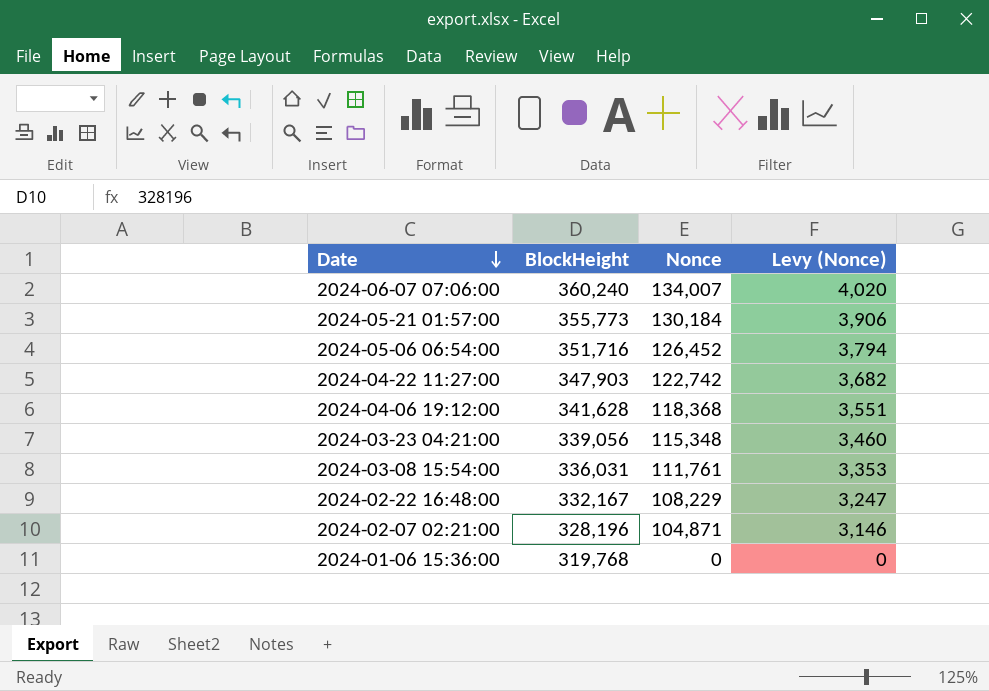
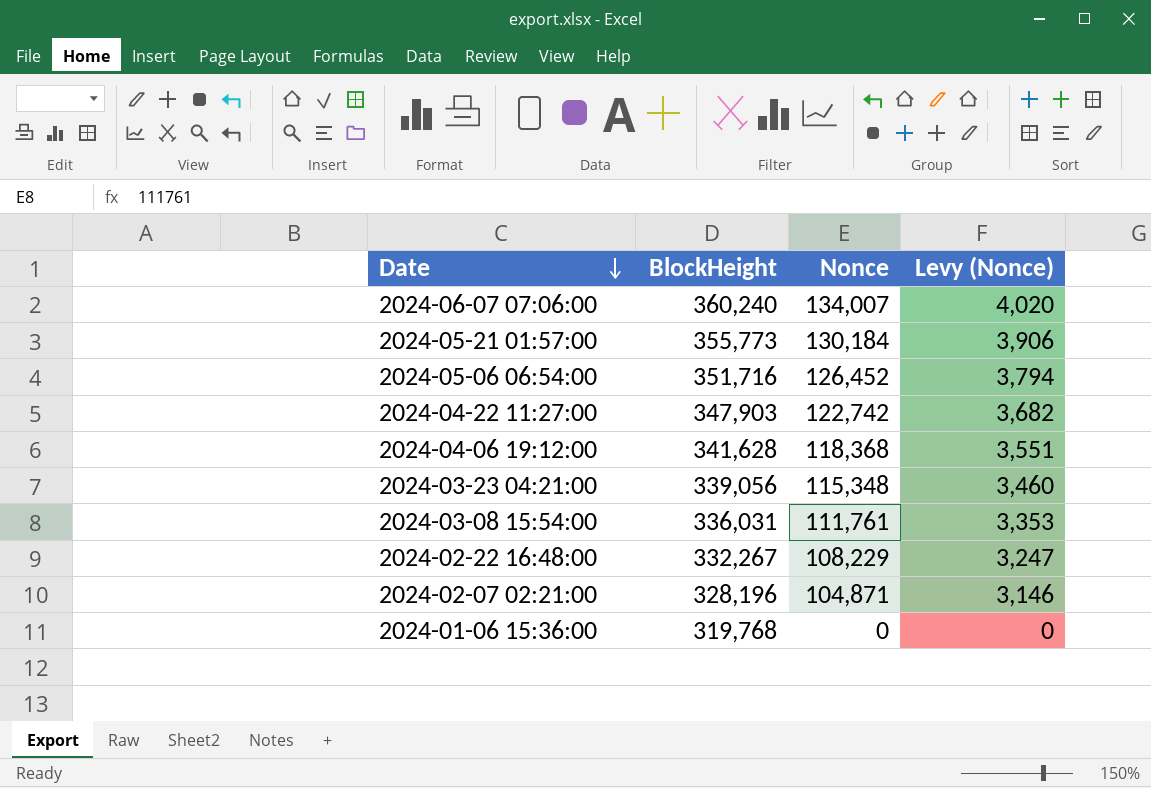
2024-02-22 16:48:00 | BlockHeight: 332,167 -> 332,267

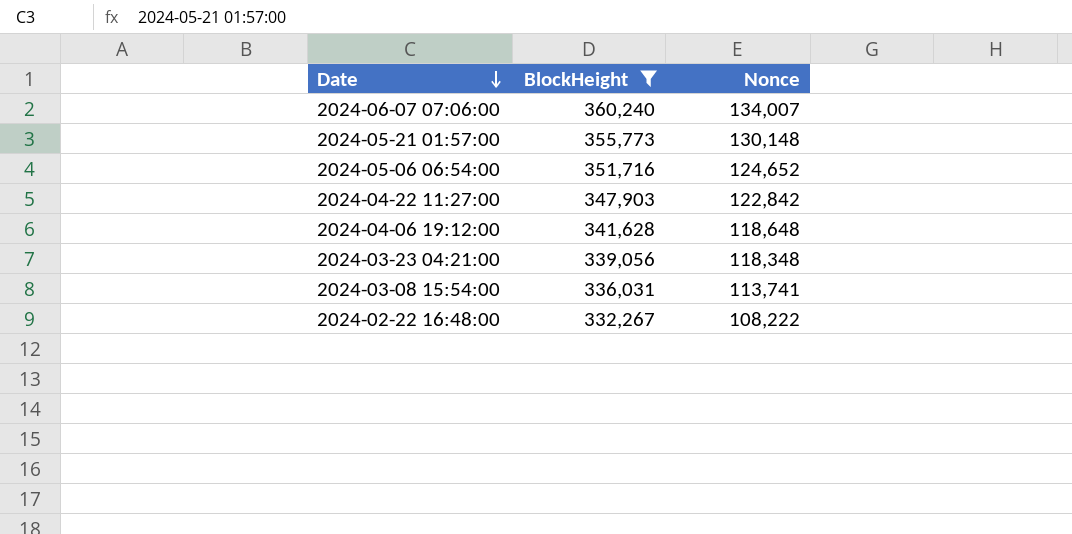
filter: none -> BlockHeight >= 332,267
column Levy (Nonce) | formula: [Nonce] * 0.03 -> none
2024-05-21 01:57:00 | Nonce: 130,184 -> 130,148
2024-05-06 06:54:00 | Nonce: 126,452 -> 124,652
2024-04-22 11:27:00 | Nonce: 122,742 -> 122,842
2024-04-06 19:12:00 | Nonce: 118,368 -> 118,648
2024-03-23 04:21:00 | Nonce: 115,348 -> 118,348
2024-03-08 15:54:00 | Nonce: 111,761 -> 113,741
2024-02-22 16:48:00 | Nonce: 108,229 -> 108,222

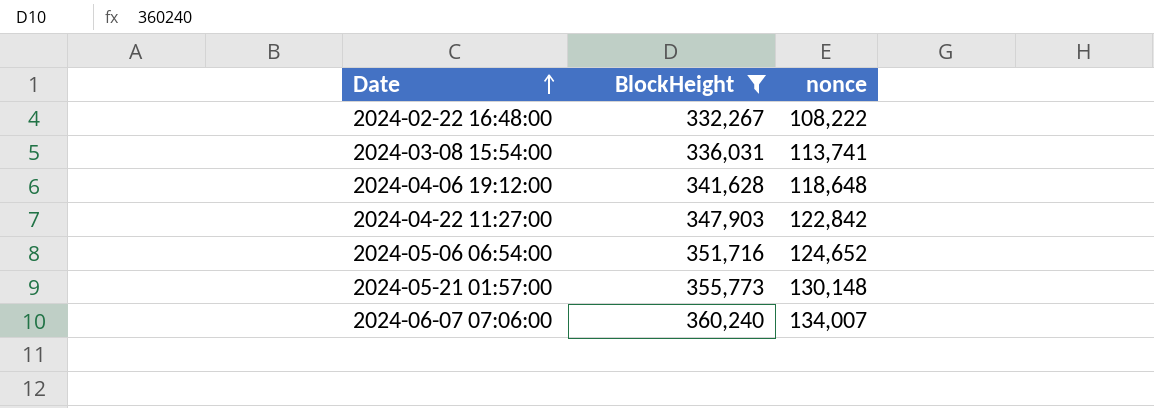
row order: Date descending -> Date ascending
column name: Nonce -> nonce
row 2024-03-23 04:21:00: 339,056 | 118,348 -> none

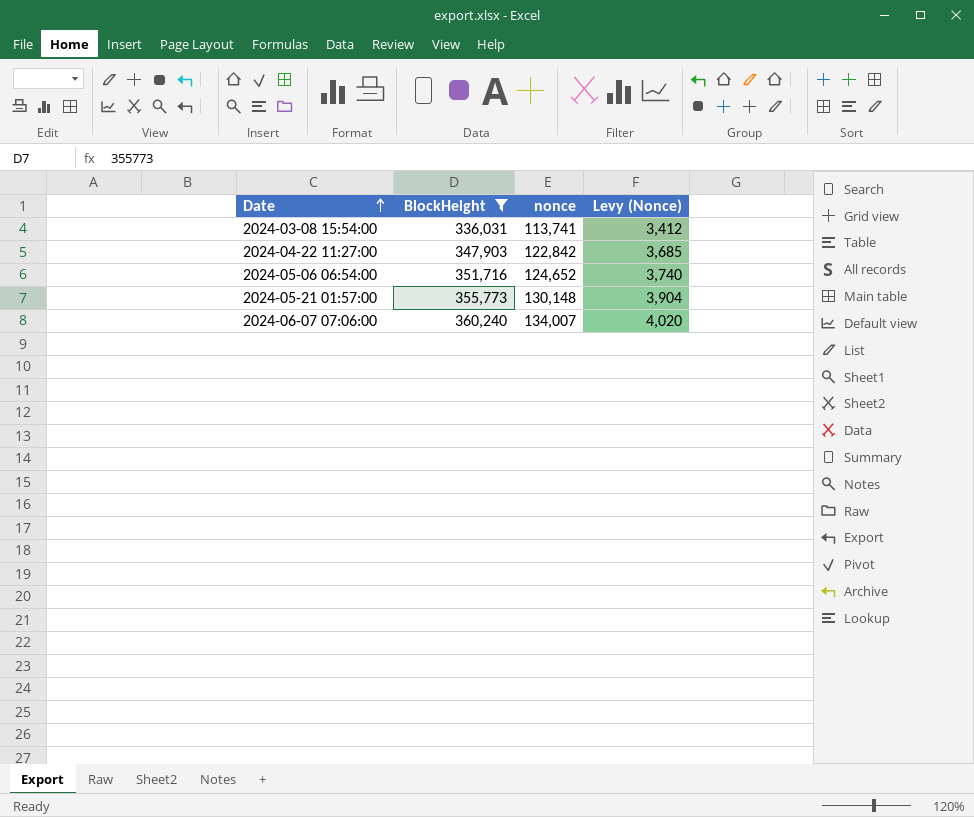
column Levy (Nonce) | formula: none -> [nonce] * 0.03
row 2024-02-22 16:48:00: 332,267 | 108,222 -> none
row 2024-04-06 19:12:00: 341,628 | 118,648 -> none

